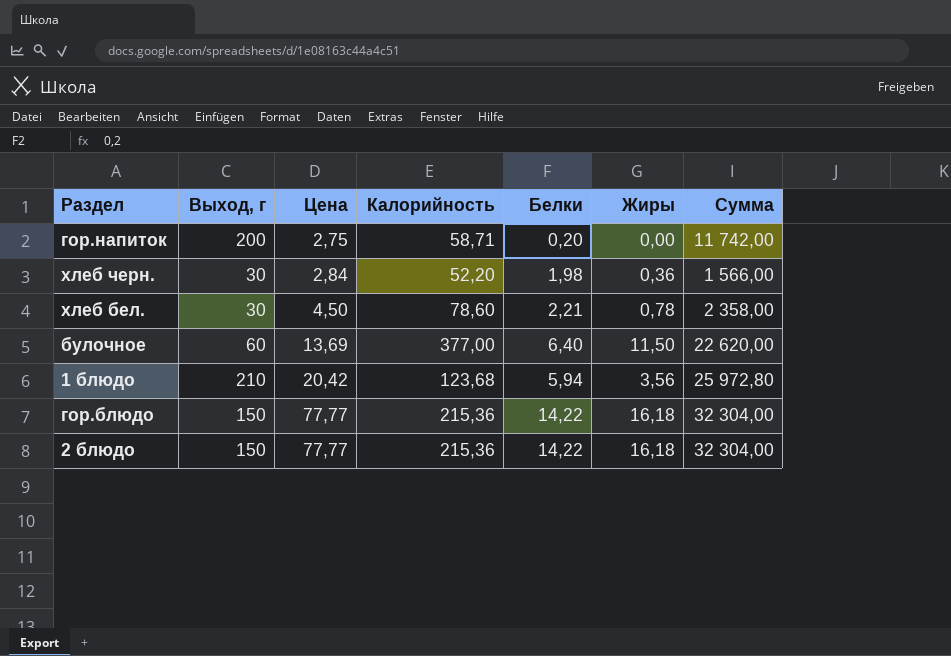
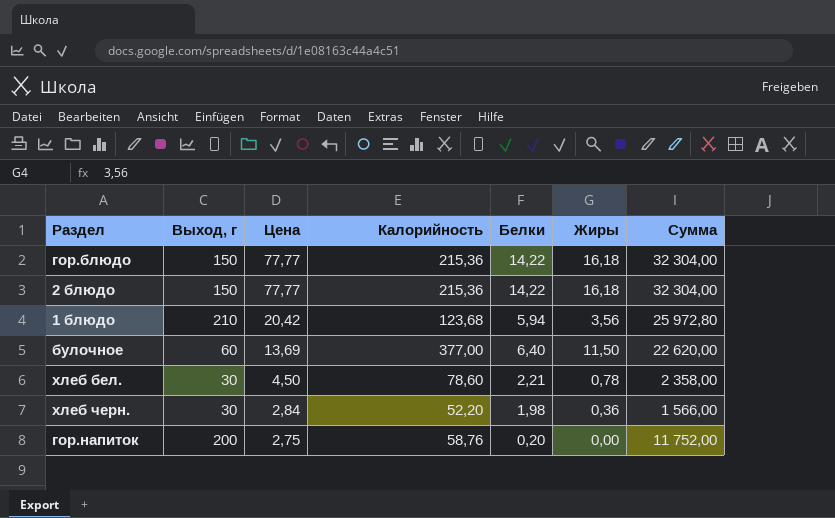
row order: Цена ascending -> Цена descending
гор.напиток | Калорийность: 58,71 -> 58,76
гор.напиток | Сумма: 11 742,00 -> 11 752,00

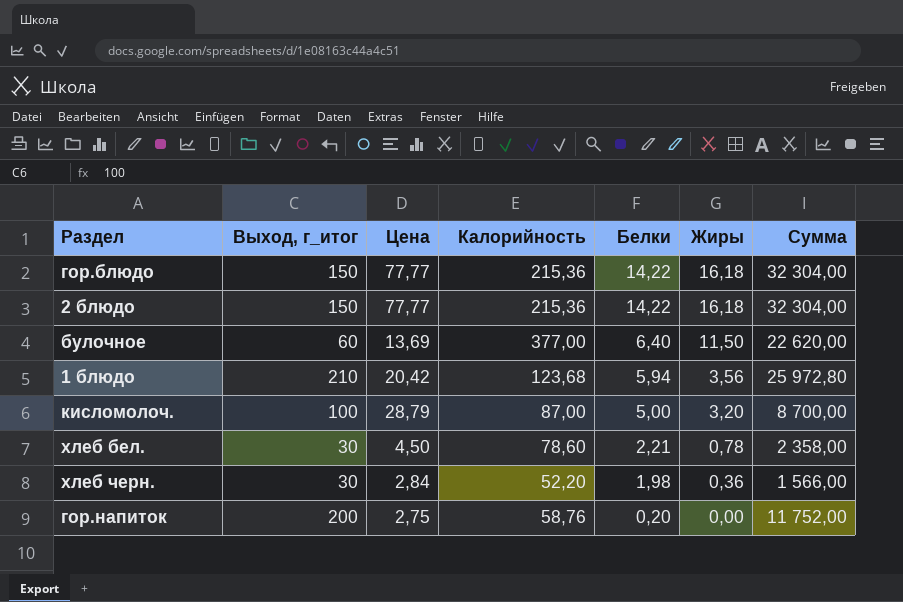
row order: Цена descending -> Белки descending
column name: Выход, г -> Выход, г_итог
row кисломолоч.: none -> 100 | 28,79 | 87,00 | 5,00 | 3,20 | 8 700,00

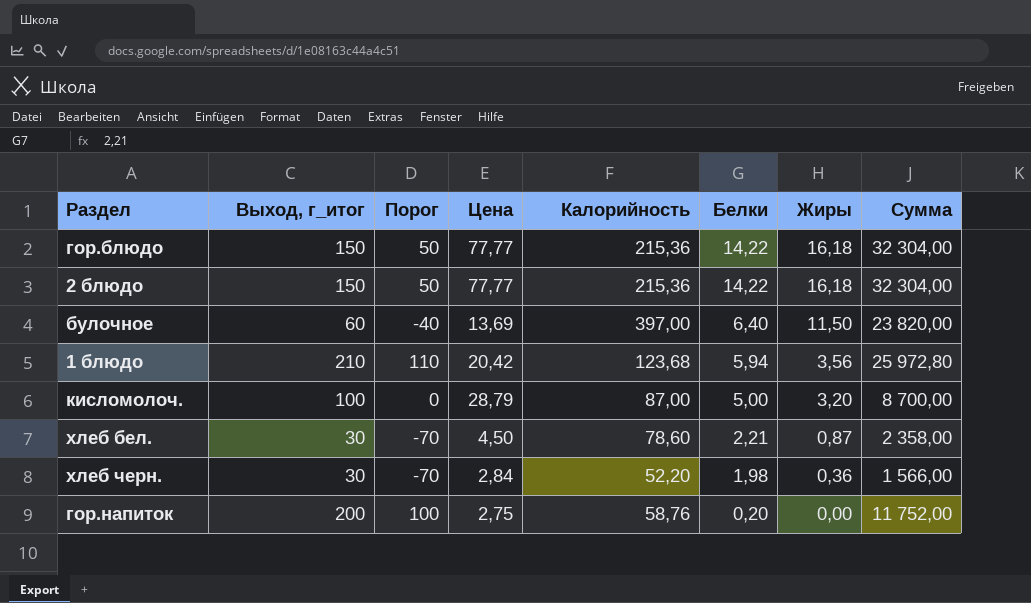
column Порог | formula: none -> [Выход, г_итог] - 100
булочное | Калорийность: 377,00 -> 397,00
булочное | Сумма: 22 620,00 -> 23 820,00
хлеб бел. | Жиры: 0,78 -> 0,87

